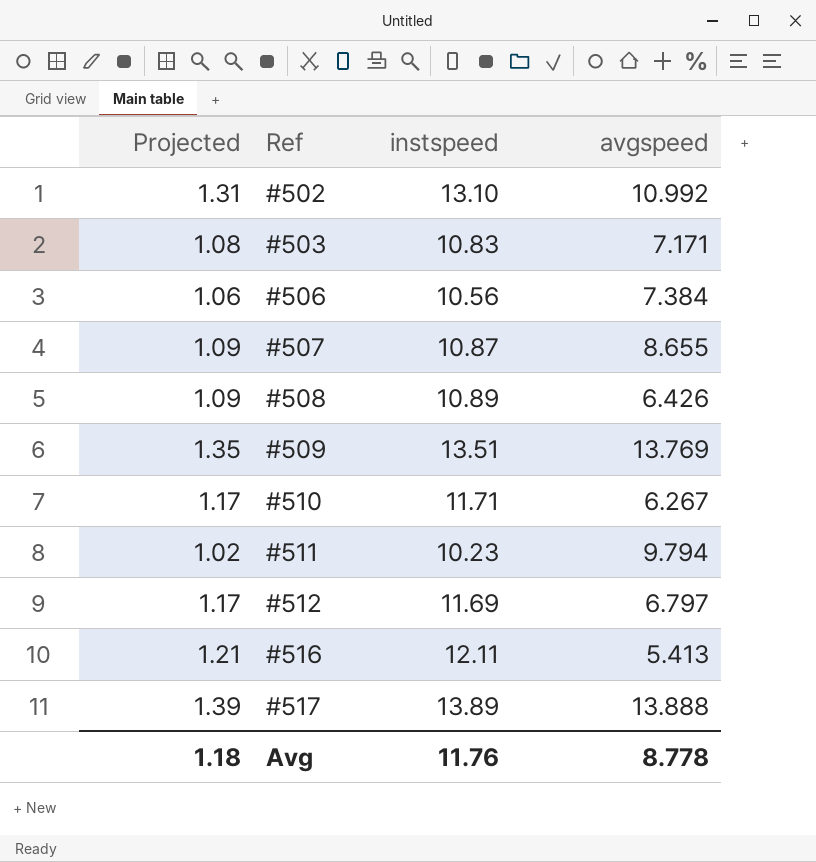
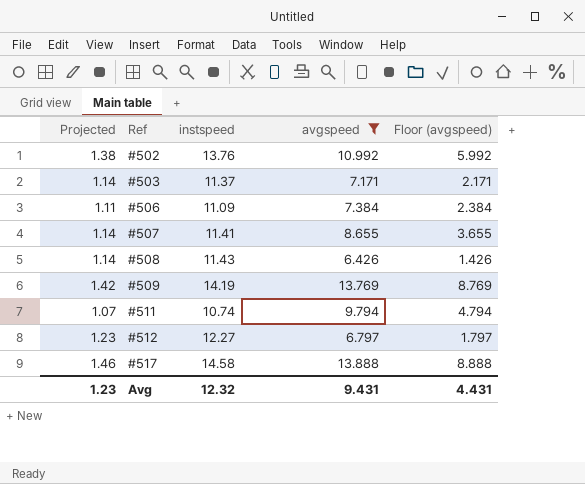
filter: none -> avgspeed >= 6.426
column Floor (avgspeed) | formula: none -> [avgspeed] - 5
#502 | Projected: 1.31 -> 1.38
#502 | instspeed: 13.10 -> 13.76
#503 | Projected: 1.08 -> 1.14
#503 | instspeed: 10.83 -> 11.37
#506 | Projected: 1.06 -> 1.11
#506 | instspeed: 10.56 -> 11.09
#507 | Projected: 1.09 -> 1.14
#507 | instspeed: 10.87 -> 11.41
#508 | Projected: 1.09 -> 1.14
#508 | instspeed: 10.89 -> 11.43
#509 | Projected: 1.35 -> 1.42
#509 | instspeed: 13.51 -> 14.19
#511 | Projected: 1.02 -> 1.07
#511 | instspeed: 10.23 -> 10.74
#512 | Projected: 1.17 -> 1.23
#512 | instspeed: 11.69 -> 12.27
#517 | Projected: 1.39 -> 1.46
#517 | instspeed: 13.89 -> 14.58
Avg | Projected: 1.18 -> 1.23
Avg | instspeed: 11.76 -> 12.32
Avg | avgspeed: 8.778 -> 9.431

